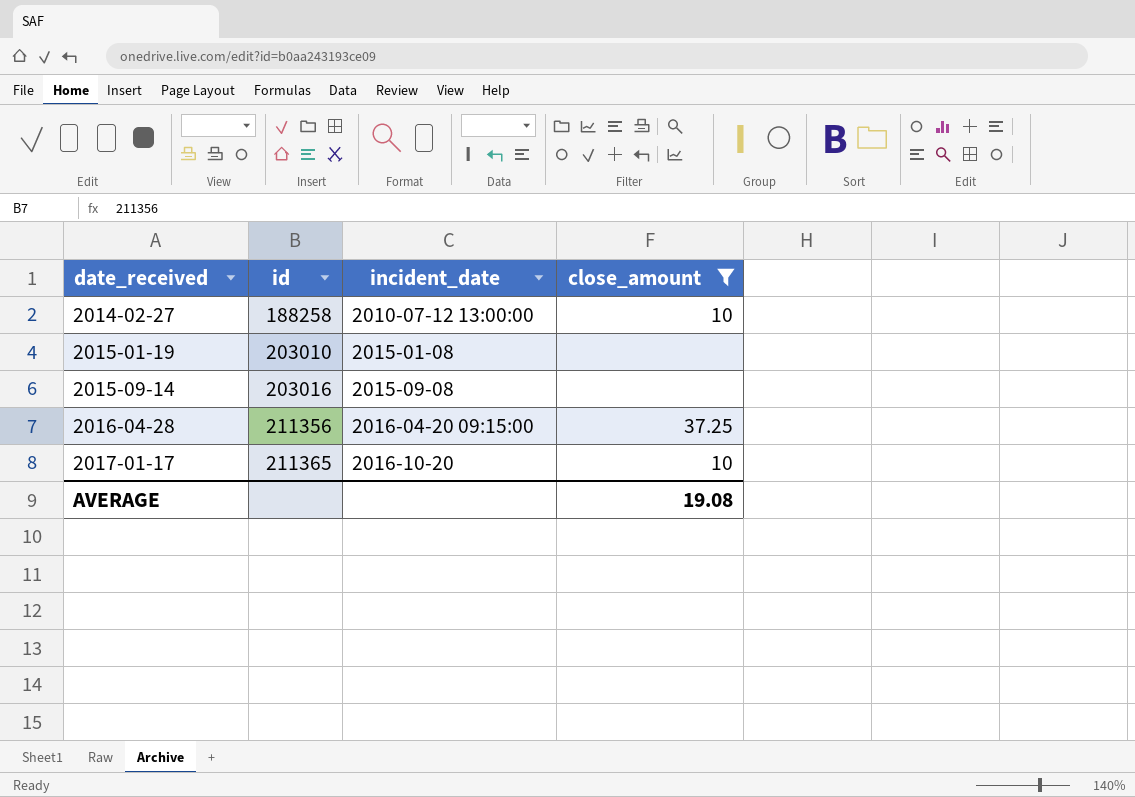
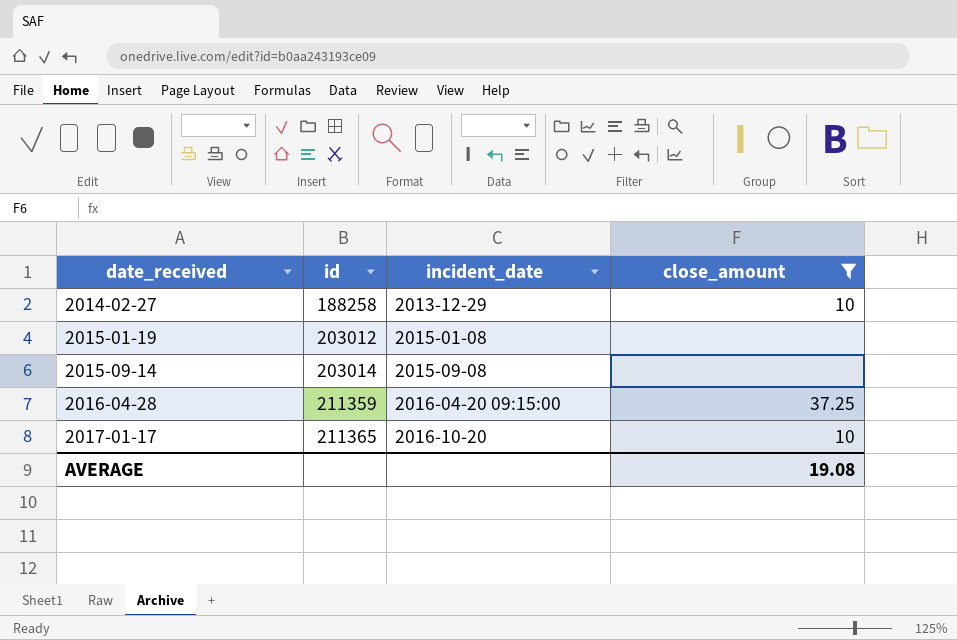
2014-02-27 | incident_date: 2010-07-12 13:00:00 -> 2013-12-29
2015-01-19 | id: 203010 -> 203012
2015-09-14 | id: 203016 -> 203014
2016-04-28 | id: 211356 -> 211359

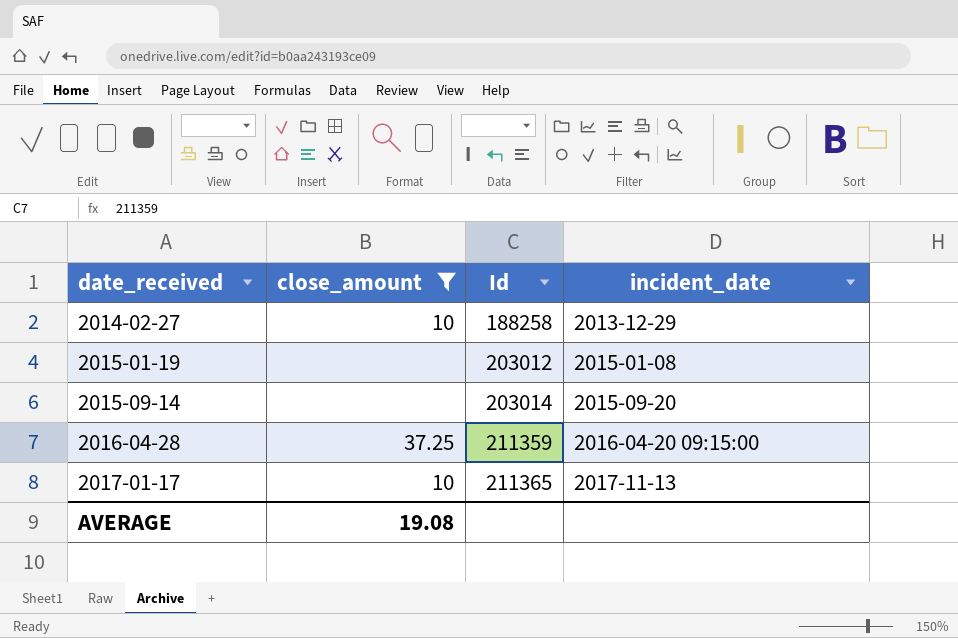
column close_amount | position: 4 -> 2
column name: id -> Id
2015-09-14 | incident_date: 2015-09-08 -> 2015-09-20
2017-01-17 | incident_date: 2016-10-20 -> 2017-11-13

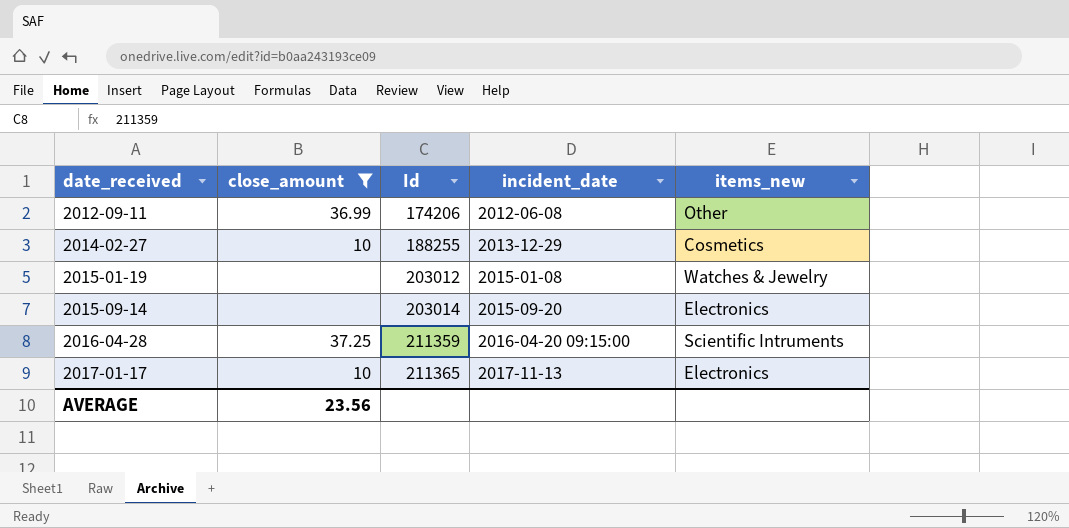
column items_new | position: none -> 5
row 2012-09-11: none -> 36.99 | 174206 | 2012-06-08 | Other
2014-02-27 | Id: 188258 -> 188255
AVERAGE | close_amount: 19.08 -> 23.56

